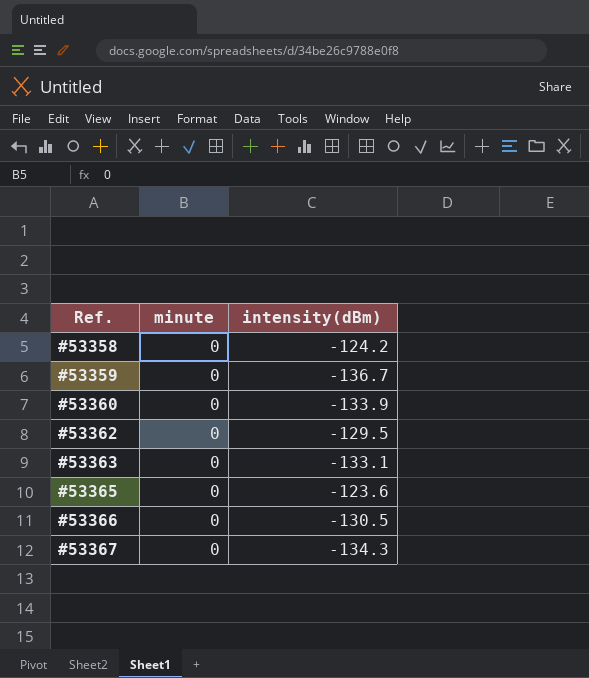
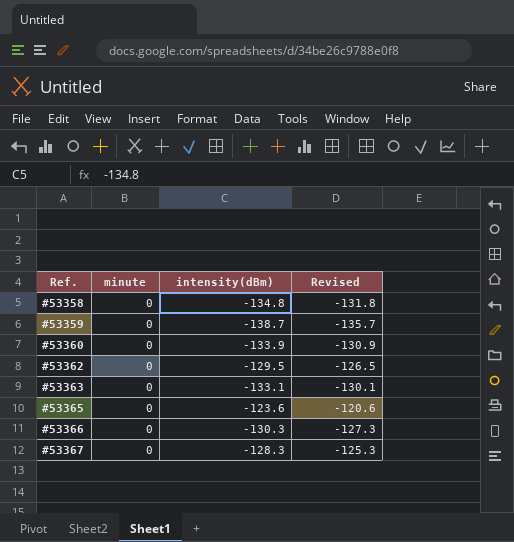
column Revised | formula: none -> [intensity(dBm)] + 3
#53358 | intensity(dBm): -124.2 -> -134.8
#53359 | intensity(dBm): -136.7 -> -138.7
#53366 | intensity(dBm): -130.5 -> -130.3
#53367 | intensity(dBm): -134.3 -> -128.3

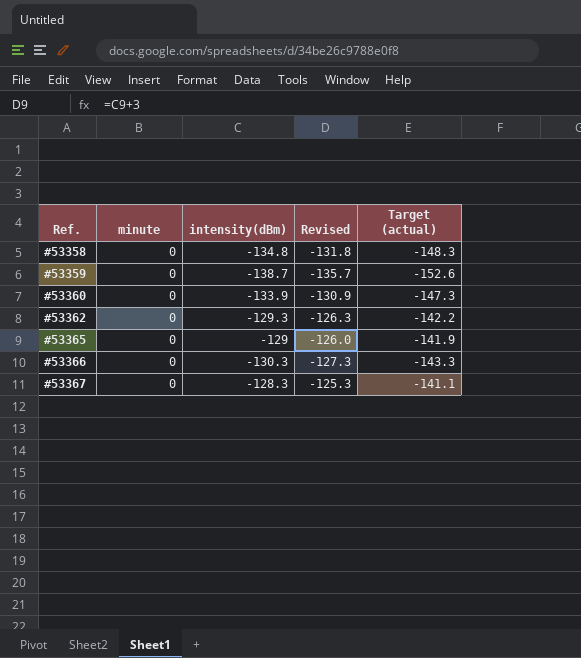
column Target (actual) | formula: none -> [intensity(dBm)] * 1.1
row #53363: 0 | -133.1 | -130.1 -> none
#53362 | intensity(dBm): -129.5 -> -129.3
#53362 | Revised: -126.5 -> -126.3
#53365 | intensity(dBm): -123.6 -> -129
#53365 | Revised: -120.6 -> -126.0

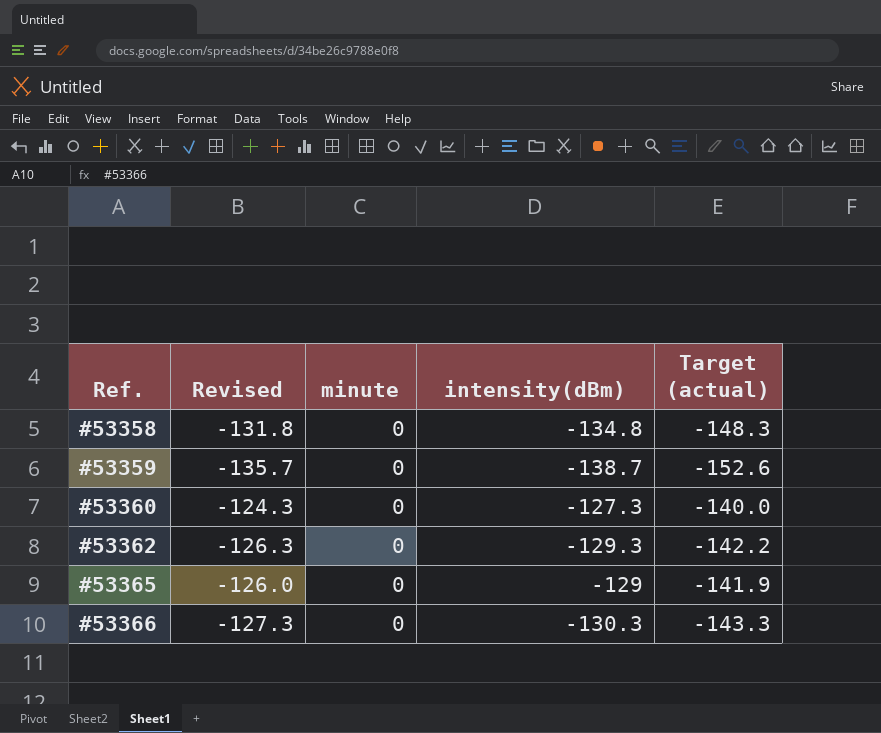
column Revised | position: 4 -> 2
row #53367: 0 | -128.3 | -125.3 | -141.1 -> none
#53360 | Revised: -130.9 -> -124.3
#53360 | intensity(dBm): -133.9 -> -127.3
#53360 | Target (actual): -147.3 -> -140.0

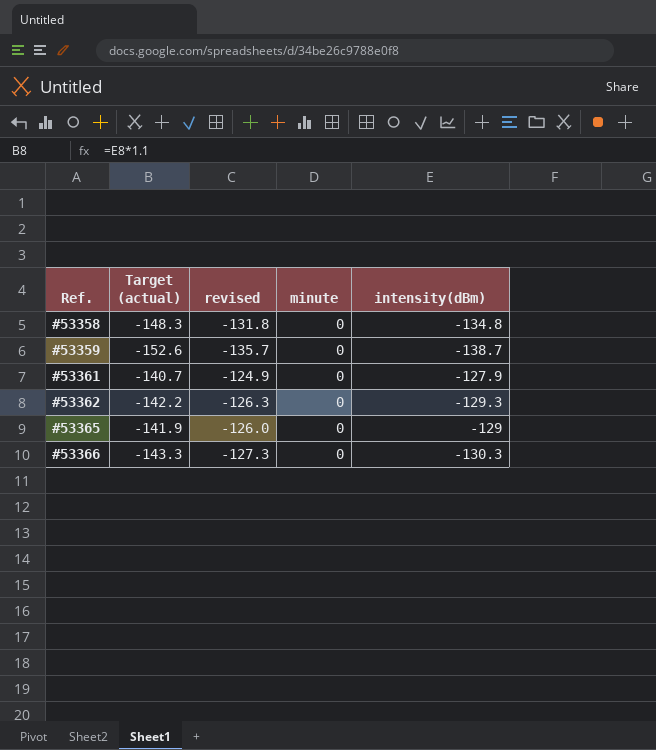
column Target (actual) | position: 5 -> 2
column name: Revised -> revised
row #53360: -124.3 | 0 | -127.3 | -140.0 -> none
row #53361: none -> -140.7 | -124.9 | 0 | -127.9

